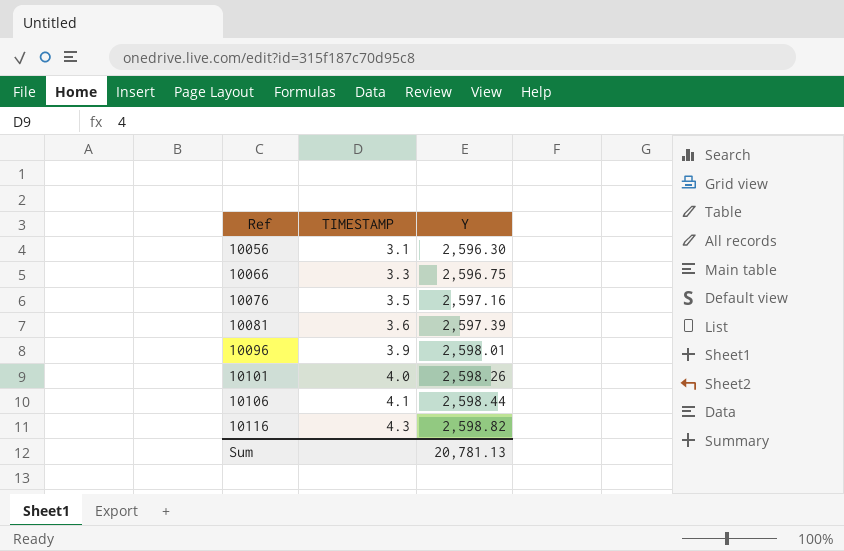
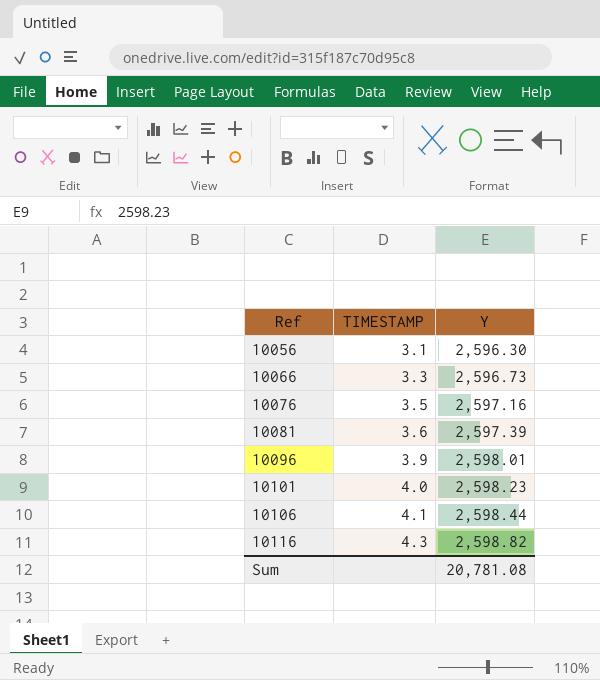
10066 | Y: 2,596.75 -> 2,596.73
10101 | Y: 2,598.26 -> 2,598.23
Sum | Y: 20,781.13 -> 20,781.08

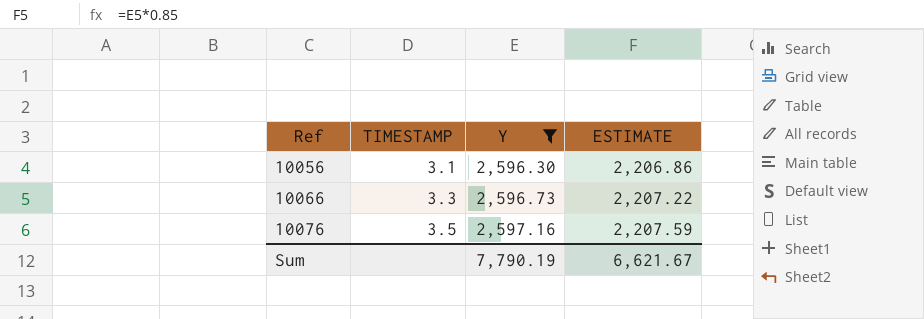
filter: none -> Y <= 2,597.16
column ESTIMATE | formula: none -> [Y] * 0.85
Sum | Y: 20,781.08 -> 7,790.19

